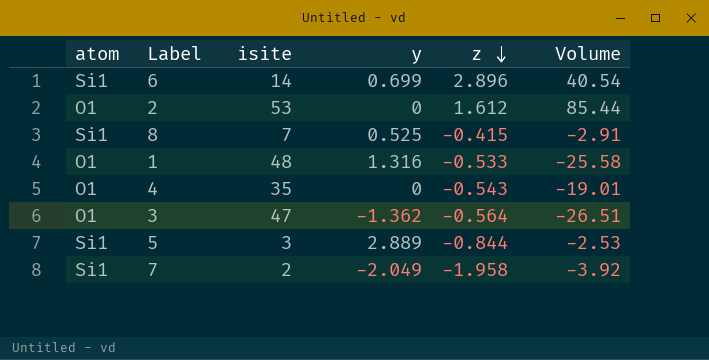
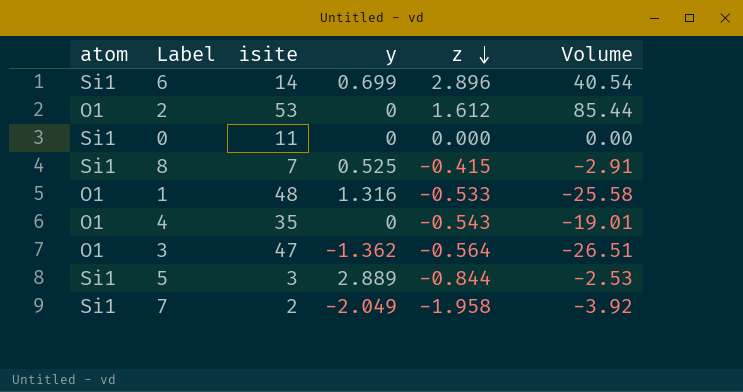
row 0: none -> Si1 | 11 | 0 | 0.000 | 0.00

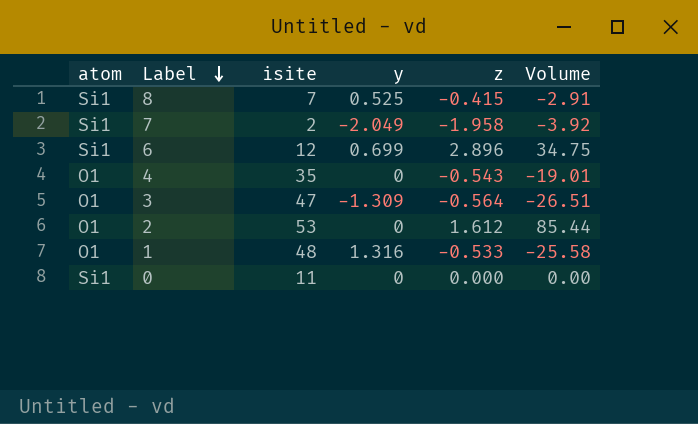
row order: z descending -> Label descending
row 5: Si1 | 3 | 2.889 | -0.844 | -2.53 -> none
6 | isite: 14 -> 12
6 | Volume: 40.54 -> 34.75
3 | y: -1.362 -> -1.309

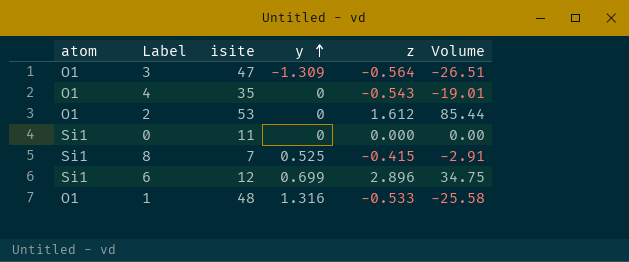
row order: Label descending -> y ascending
row 7: Si1 | 2 | -2.049 | -1.958 | -3.92 -> none

